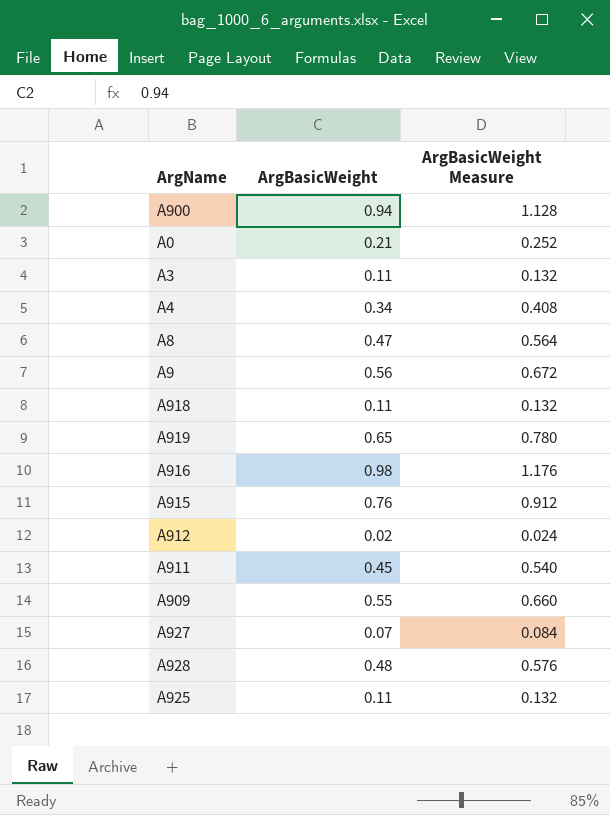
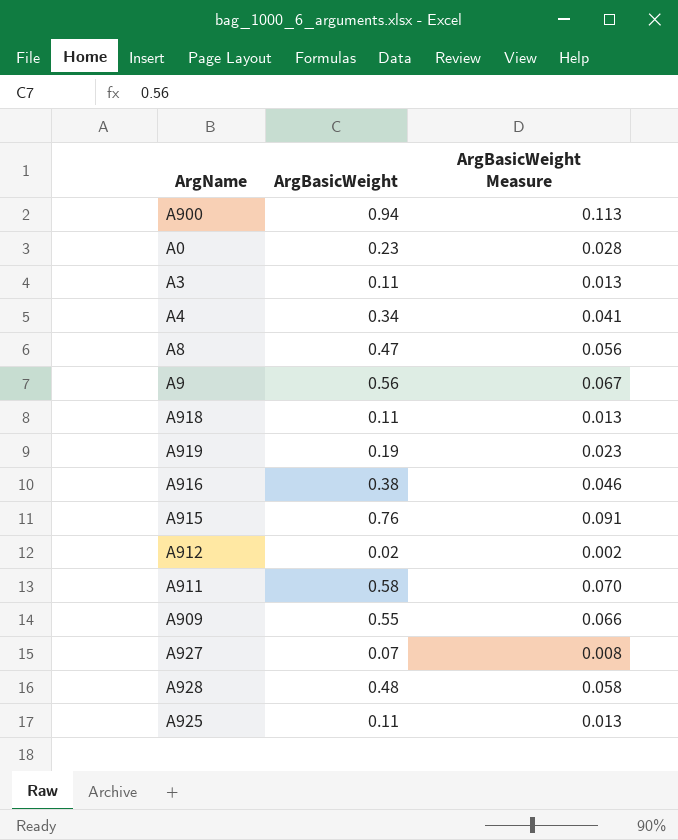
column ArgBasicWeight Measure | formula: [ArgBasicWeight] * 1.2 -> [ArgBasicWeight] * 0.12
A0 | ArgBasicWeight: 0.21 -> 0.23
A919 | ArgBasicWeight: 0.65 -> 0.19
A916 | ArgBasicWeight: 0.98 -> 0.38
A911 | ArgBasicWeight: 0.45 -> 0.58

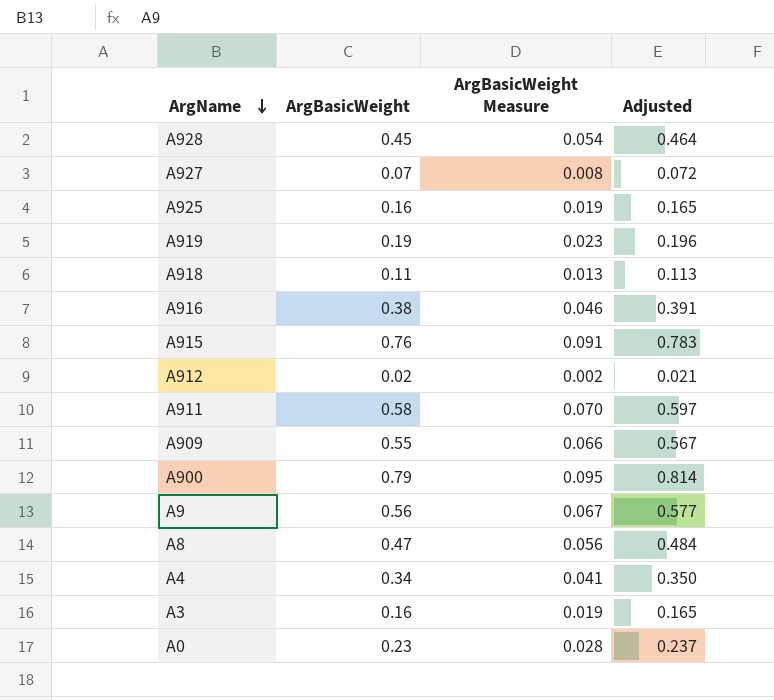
row order: none -> ArgName descending
column Adjusted | formula: none -> [ArgBasicWeight] * 1.03
A928 | ArgBasicWeight: 0.48 -> 0.45
A928 | ArgBasicWeight Measure: 0.058 -> 0.054
A925 | ArgBasicWeight: 0.11 -> 0.16
A925 | ArgBasicWeight Measure: 0.013 -> 0.019
A900 | ArgBasicWeight: 0.94 -> 0.79
A900 | ArgBasicWeight Measure: 0.113 -> 0.095
A3 | ArgBasicWeight: 0.11 -> 0.16
A3 | ArgBasicWeight Measure: 0.013 -> 0.019

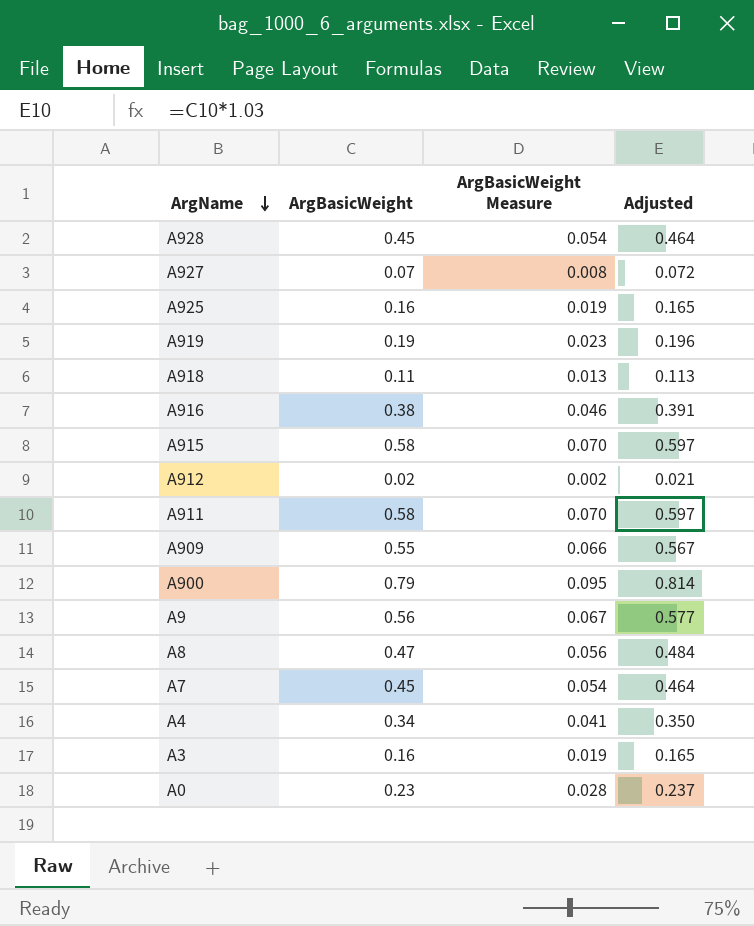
A915 | ArgBasicWeight: 0.76 -> 0.58
A915 | ArgBasicWeight Measure: 0.091 -> 0.070
A915 | Adjusted: 0.783 -> 0.597
row A7: none -> 0.45 | 0.054 | 0.464

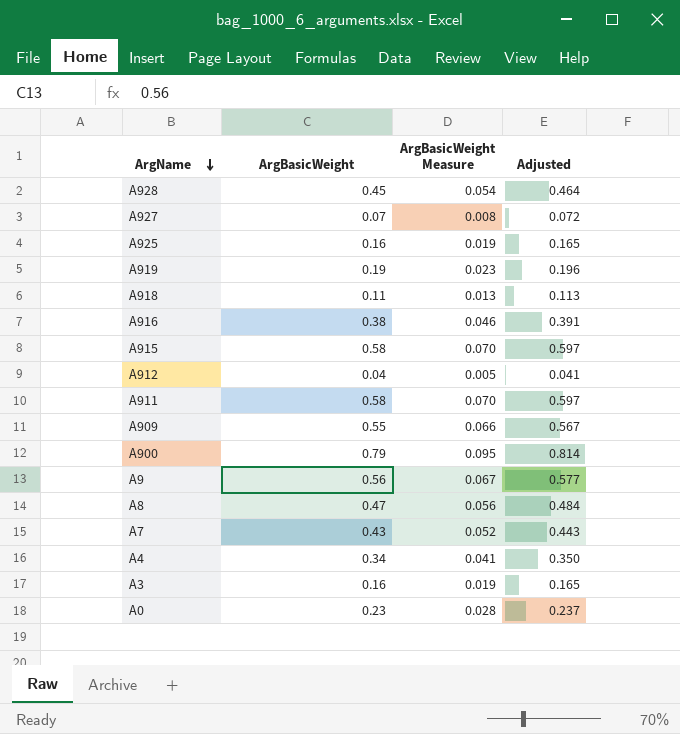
A912 | ArgBasicWeight: 0.02 -> 0.04
A912 | ArgBasicWeight Measure: 0.002 -> 0.005
A912 | Adjusted: 0.021 -> 0.041
A7 | ArgBasicWeight: 0.45 -> 0.43
A7 | ArgBasicWeight Measure: 0.054 -> 0.052
A7 | Adjusted: 0.464 -> 0.443

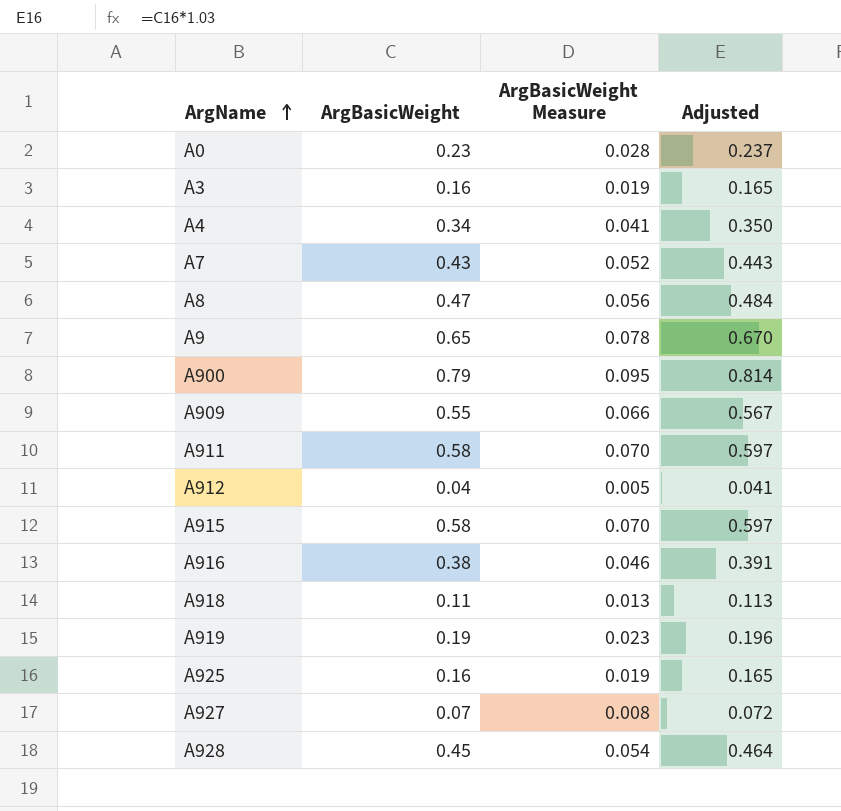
row order: ArgName descending -> ArgName ascending
A9 | ArgBasicWeight: 0.56 -> 0.65
A9 | ArgBasicWeight Measure: 0.067 -> 0.078
A9 | Adjusted: 0.577 -> 0.670

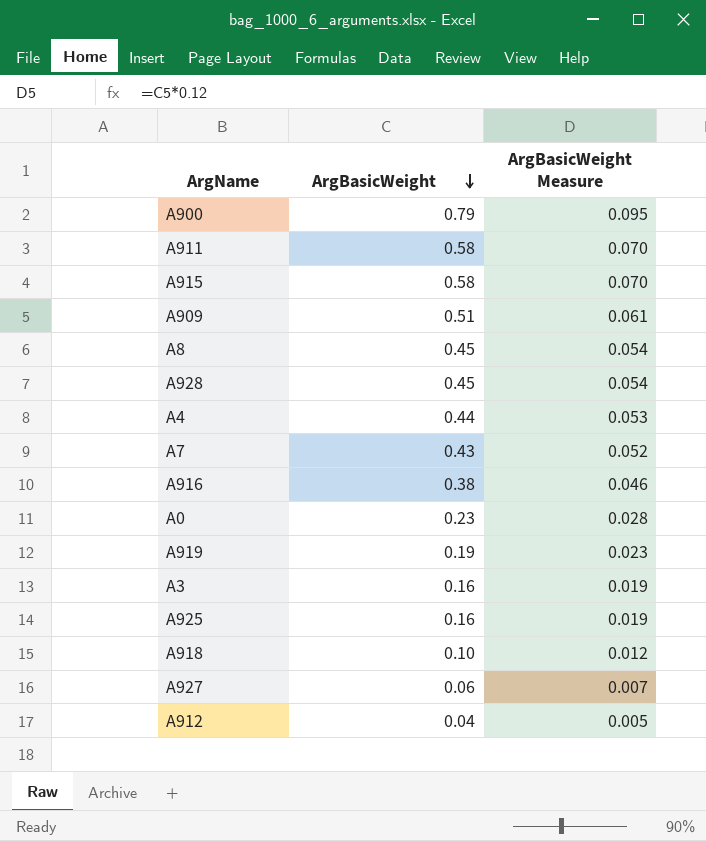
row order: ArgName ascending -> ArgBasicWeight descending
column Adjusted | formula: [ArgBasicWeight] * 1.03 -> none
row A9: 0.65 | 0.078 | 0.670 -> none
A909 | ArgBasicWeight: 0.55 -> 0.51
A909 | ArgBasicWeight Measure: 0.066 -> 0.061
A8 | ArgBasicWeight: 0.47 -> 0.45
A8 | ArgBasicWeight Measure: 0.056 -> 0.054
A4 | ArgBasicWeight: 0.34 -> 0.44
A4 | ArgBasicWeight Measure: 0.041 -> 0.053
A918 | ArgBasicWeight: 0.11 -> 0.10
A918 | ArgBasicWeight Measure: 0.013 -> 0.012
A927 | ArgBasicWeight: 0.07 -> 0.06
A927 | ArgBasicWeight Measure: 0.008 -> 0.007

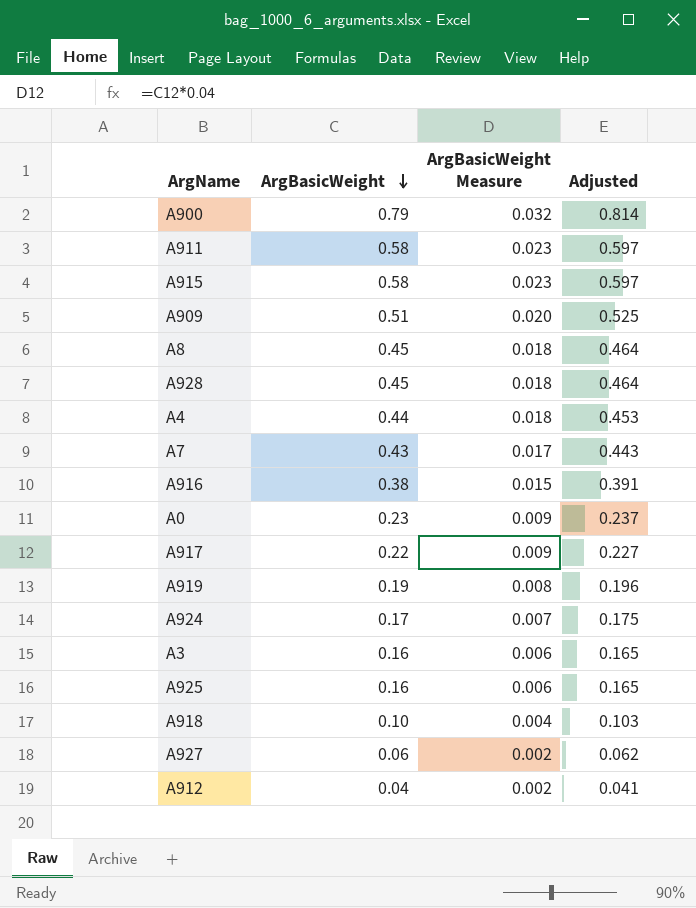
column ArgBasicWeight Measure | formula: [ArgBasicWeight] * 0.12 -> [ArgBasicWeight] * 0.04
column Adjusted | formula: none -> [ArgBasicWeight] * 1.03
row A917: none -> 0.22 | 0.009 | 0.227
row A924: none -> 0.17 | 0.007 | 0.175

